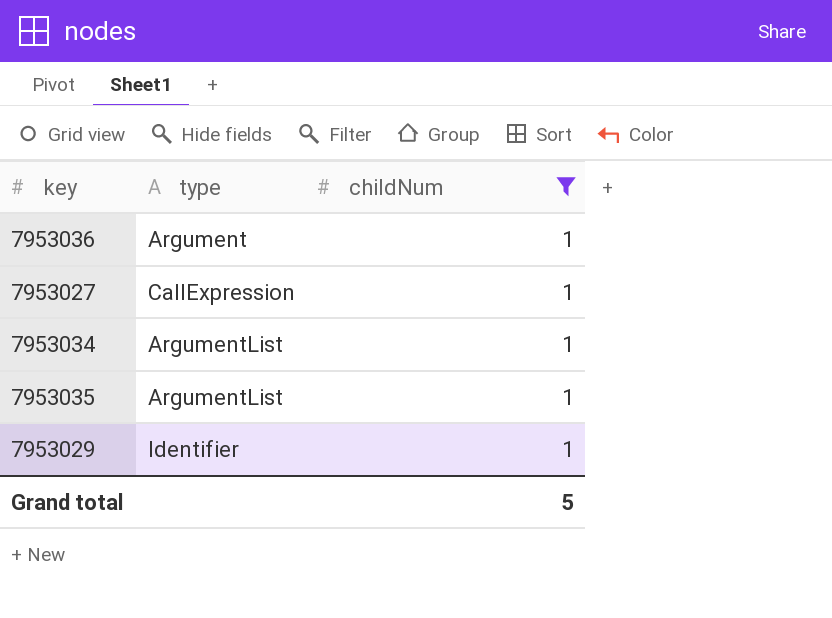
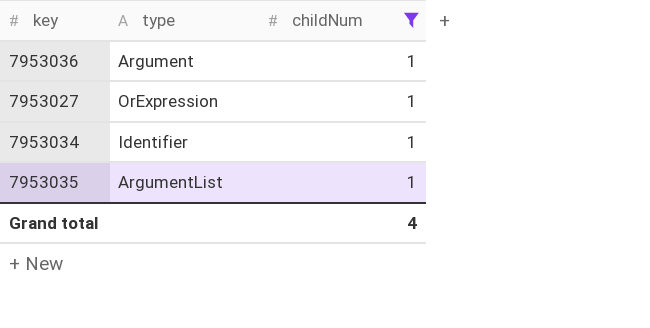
row 7953029: Identifier | 1 -> none
7953027 | type: CallExpression -> OrExpression
7953034 | type: ArgumentList -> Identifier
Grand total | childNum: 5 -> 4

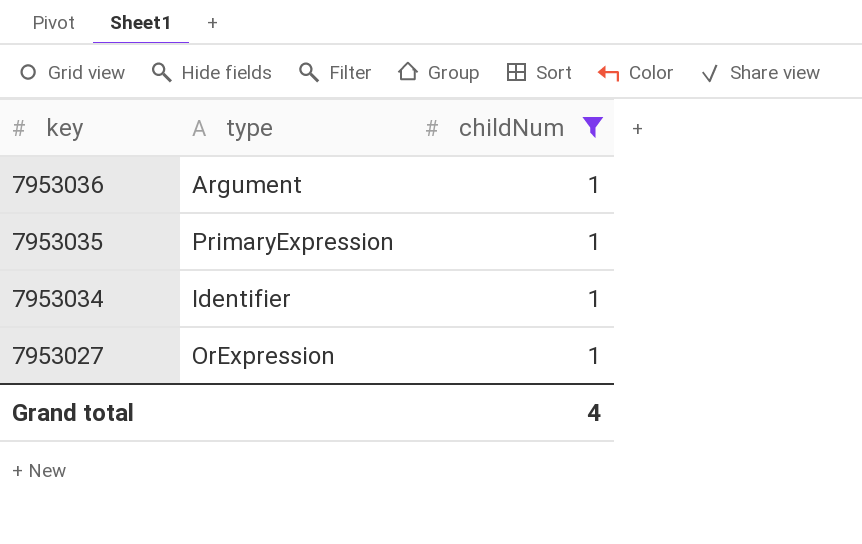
row order: none -> key descending
7953035 | type: ArgumentList -> PrimaryExpression

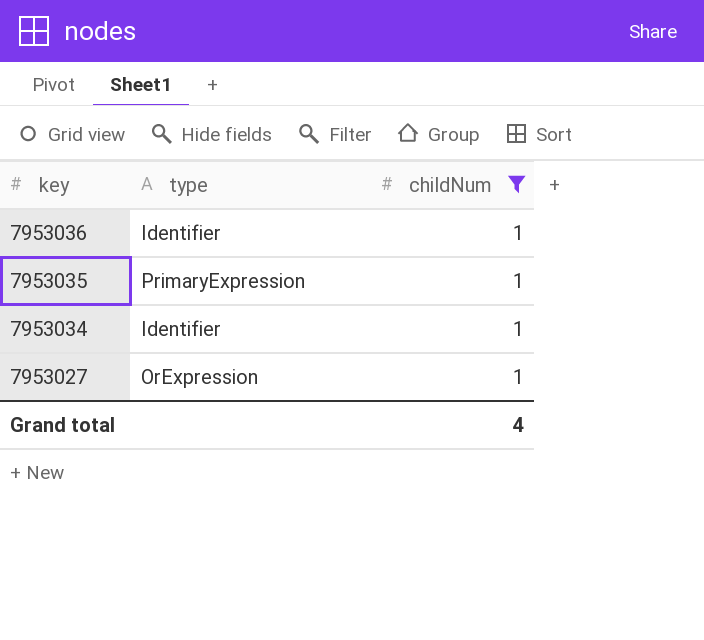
7953036 | type: Argument -> Identifier

